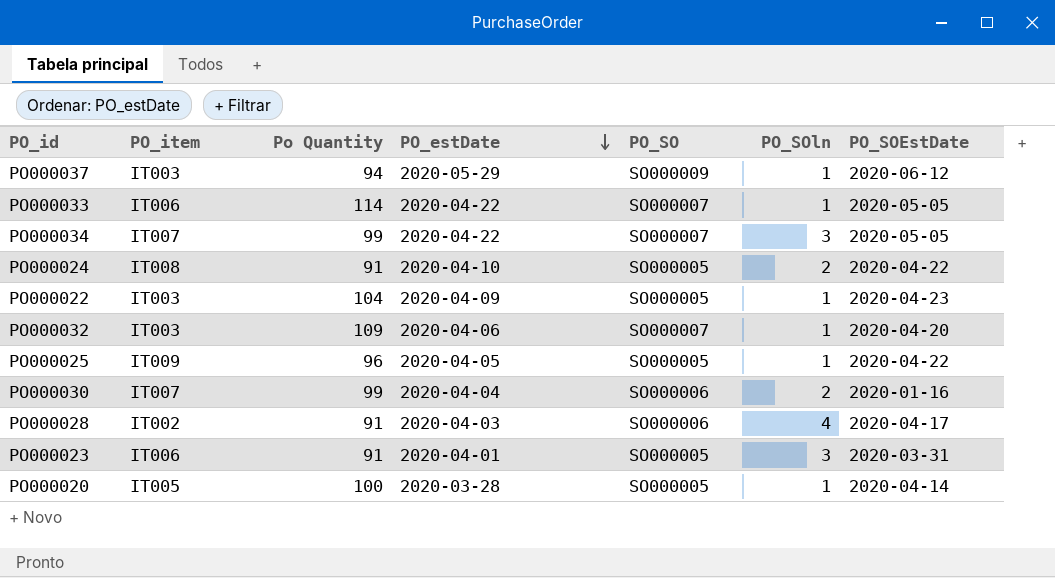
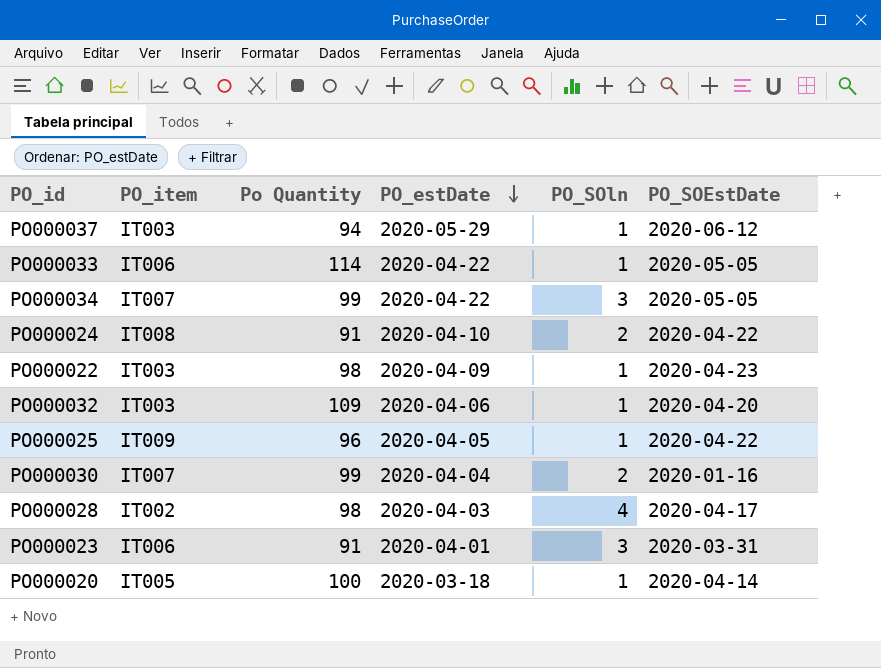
column PO_SO | position: 5 -> none
PO000022 | Po Quantity: 104 -> 98
PO000028 | Po Quantity: 91 -> 98
PO000020 | PO_estDate: 2020-03-28 -> 2020-03-18

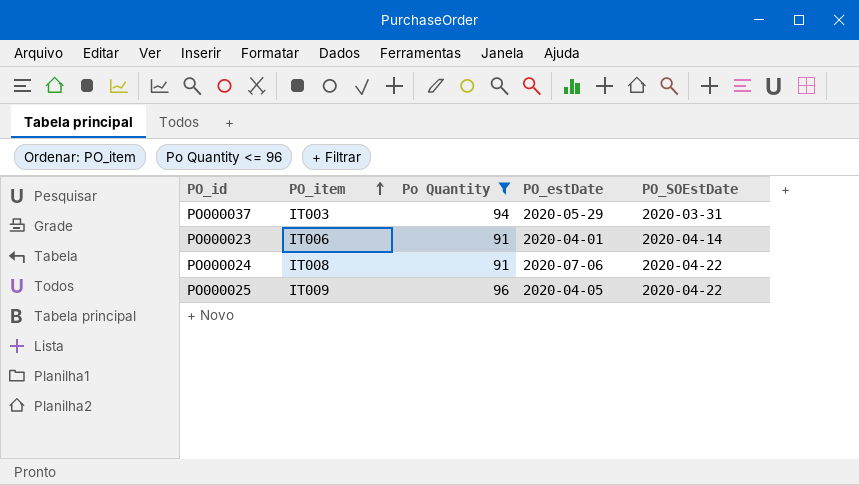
filter: none -> Po Quantity <= 96
row order: PO_estDate descending -> PO_item ascending
column PO_SOln | position: 5 -> none
PO000037 | PO_SOEstDate: 2020-06-12 -> 2020-03-31
PO000023 | PO_SOEstDate: 2020-03-31 -> 2020-04-14
PO000024 | PO_estDate: 2020-04-10 -> 2020-07-06

